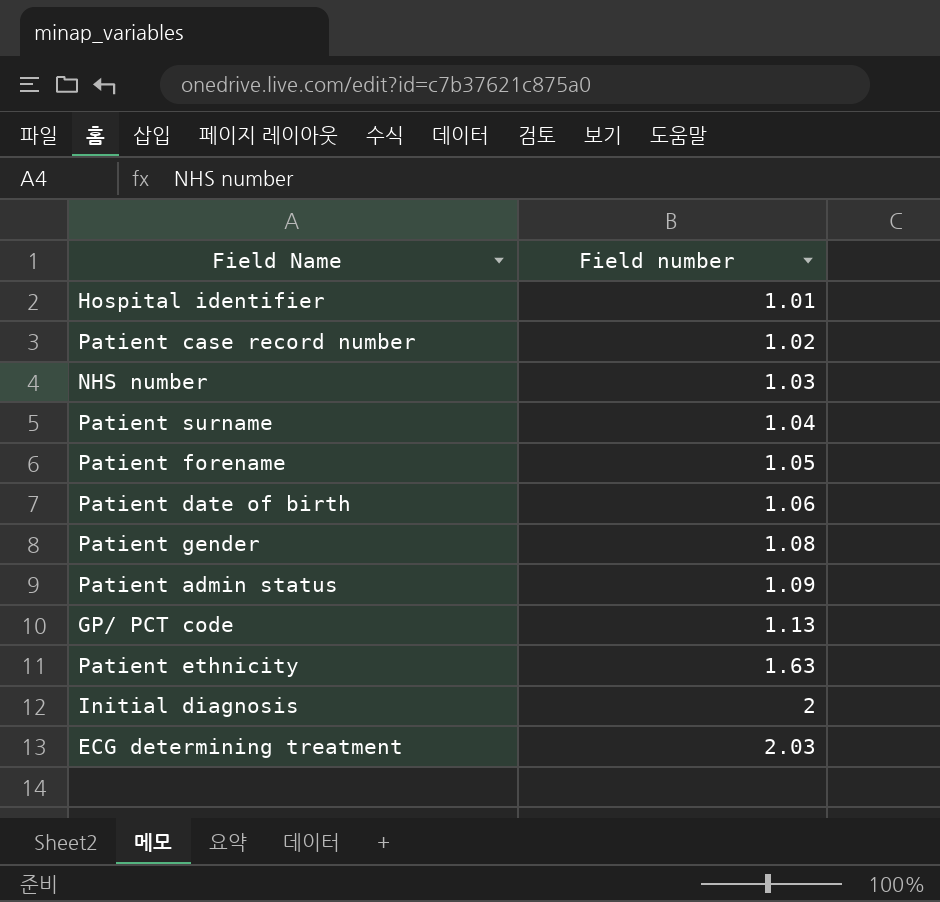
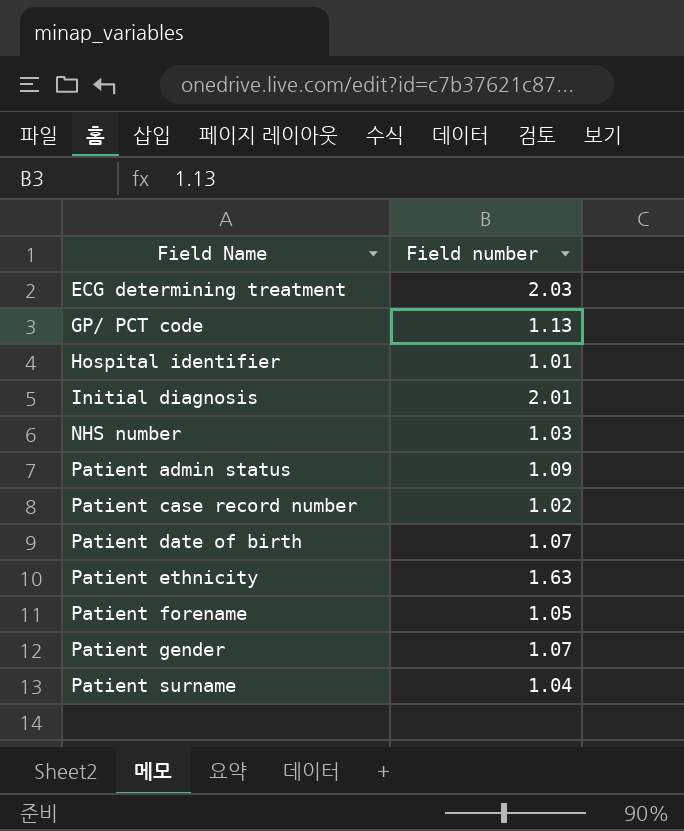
row order: Field number ascending -> Field Name ascending
Initial diagnosis | Field number: 2 -> 2.01
Patient date of birth | Field number: 1.06 -> 1.07
Patient gender | Field number: 1.08 -> 1.07

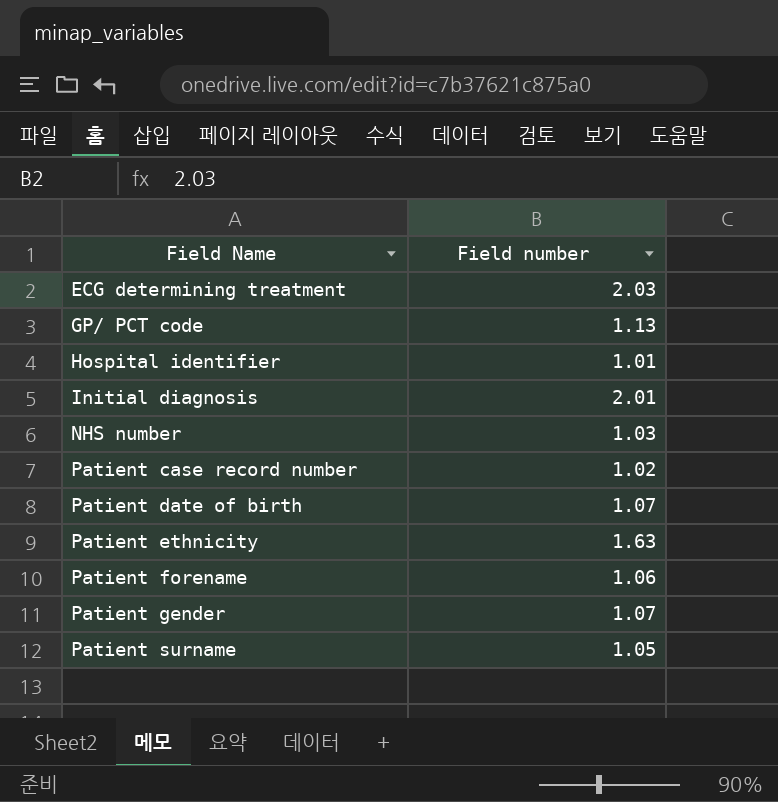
row Patient admin status: 1.09 -> none
Patient forename | Field number: 1.05 -> 1.06
Patient surname | Field number: 1.04 -> 1.05

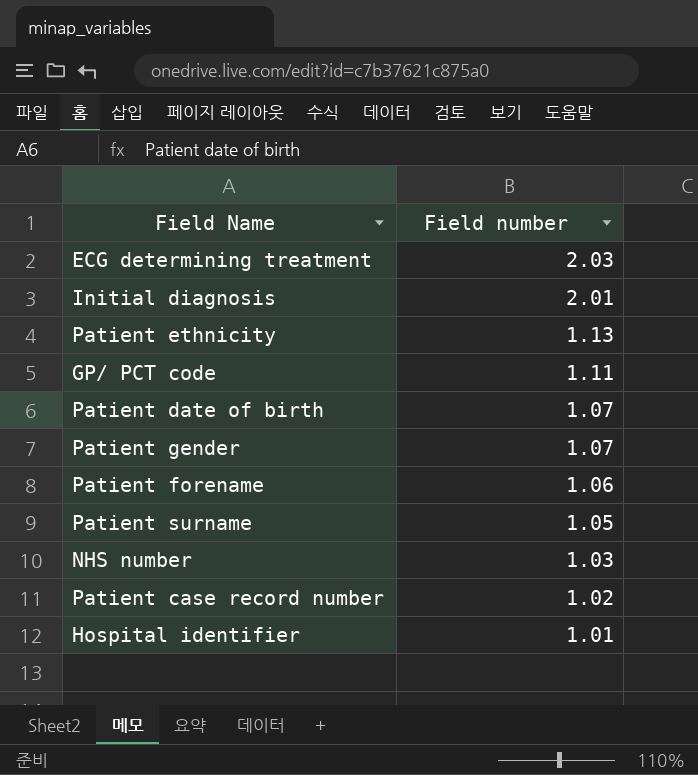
row order: Field Name ascending -> Field number descending
Patient ethnicity | Field number: 1.63 -> 1.13
GP/ PCT code | Field number: 1.13 -> 1.11

